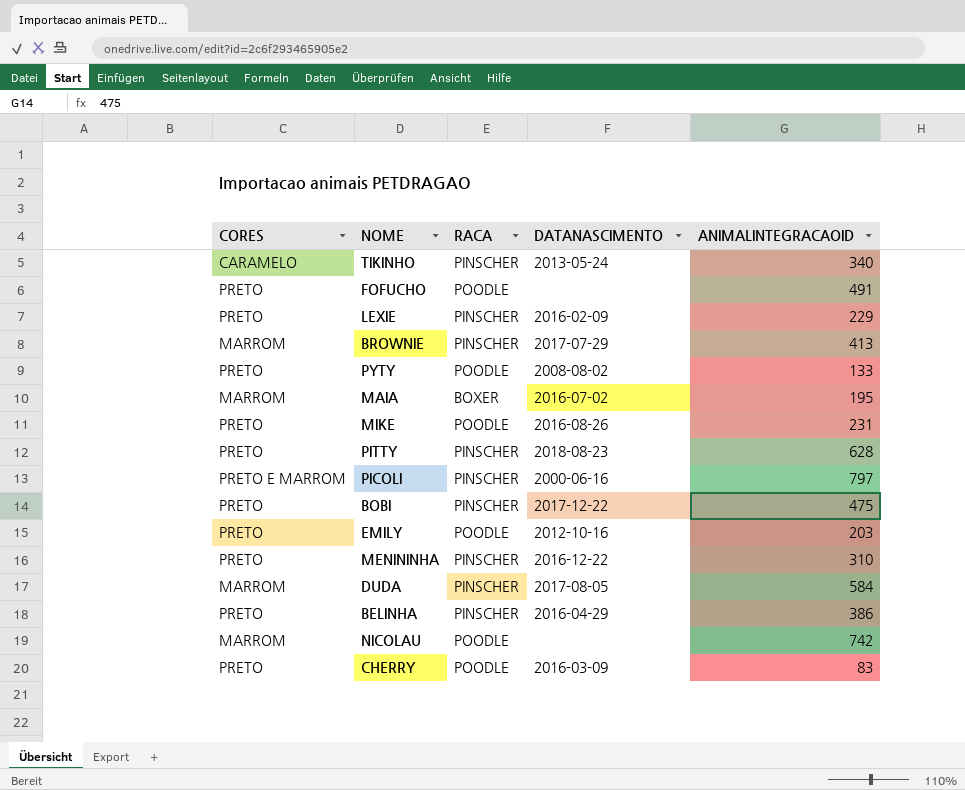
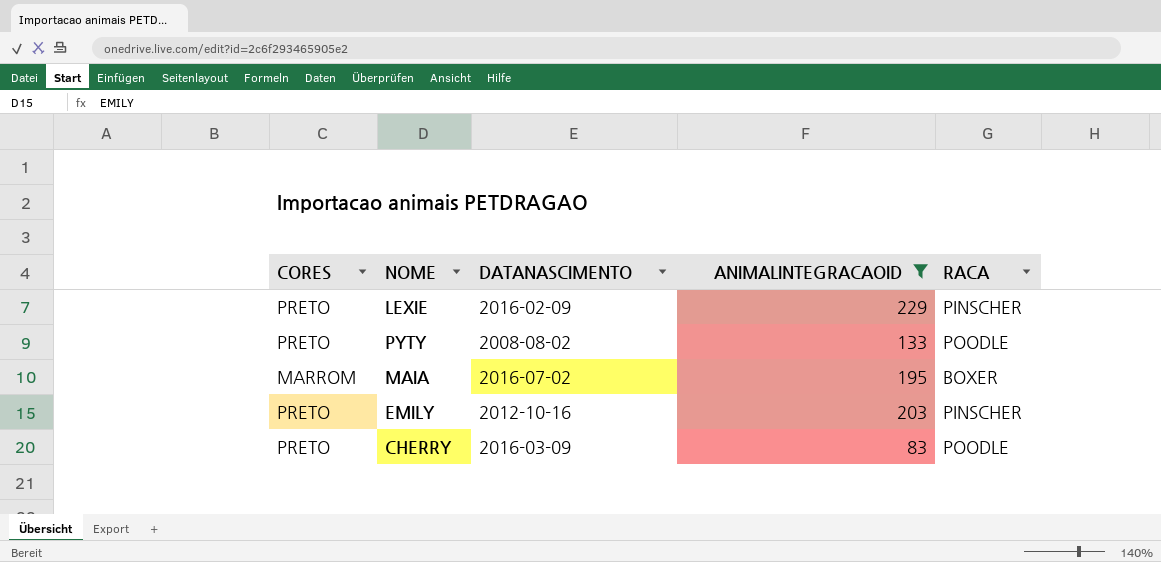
filter: none -> ANIMALINTEGRACAOID <= 229
column RACA | position: 3 -> 5
EMILY | RACA: POODLE -> PINSCHER

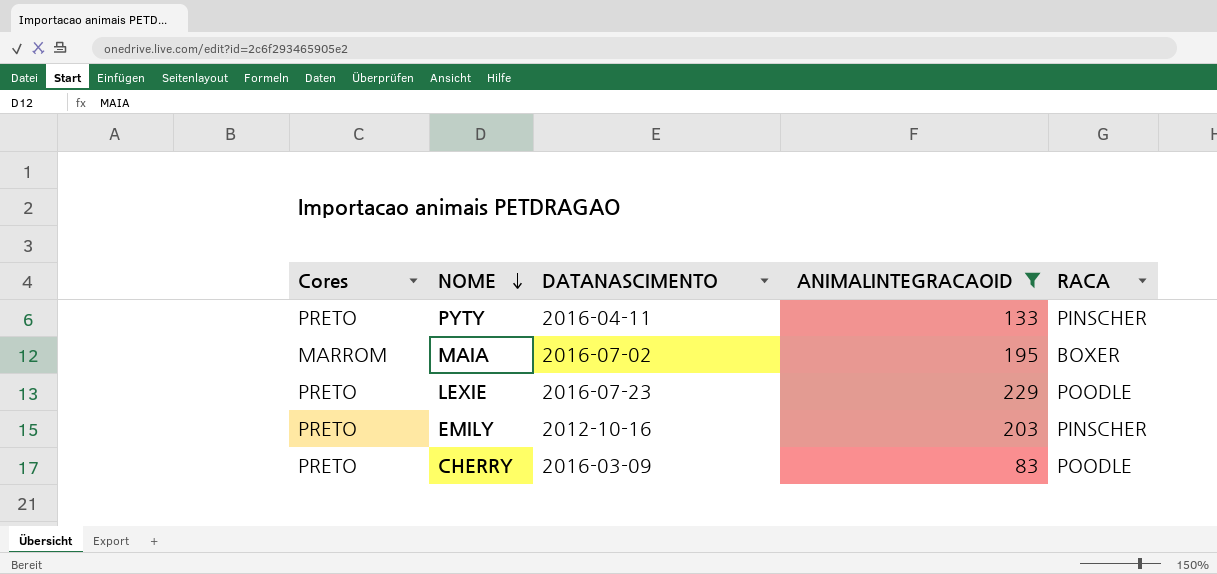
row order: none -> NOME descending
column name: CORES -> Cores
PYTY | DATANASCIMENTO: 2008-08-02 -> 2016-04-11
PYTY | RACA: POODLE -> PINSCHER
LEXIE | DATANASCIMENTO: 2016-02-09 -> 2016-07-23
LEXIE | RACA: PINSCHER -> POODLE

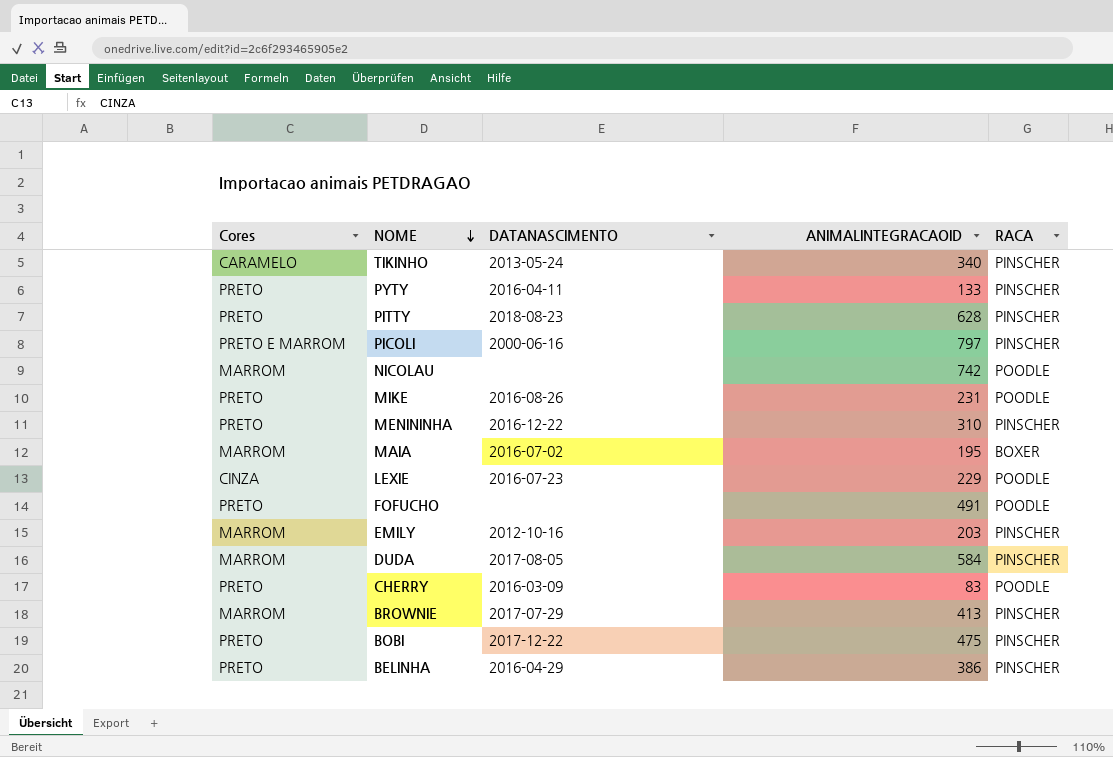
filter: ANIMALINTEGRACAOID <= 229 -> none
LEXIE | Cores: PRETO -> CINZA
EMILY | Cores: PRETO -> MARROM

